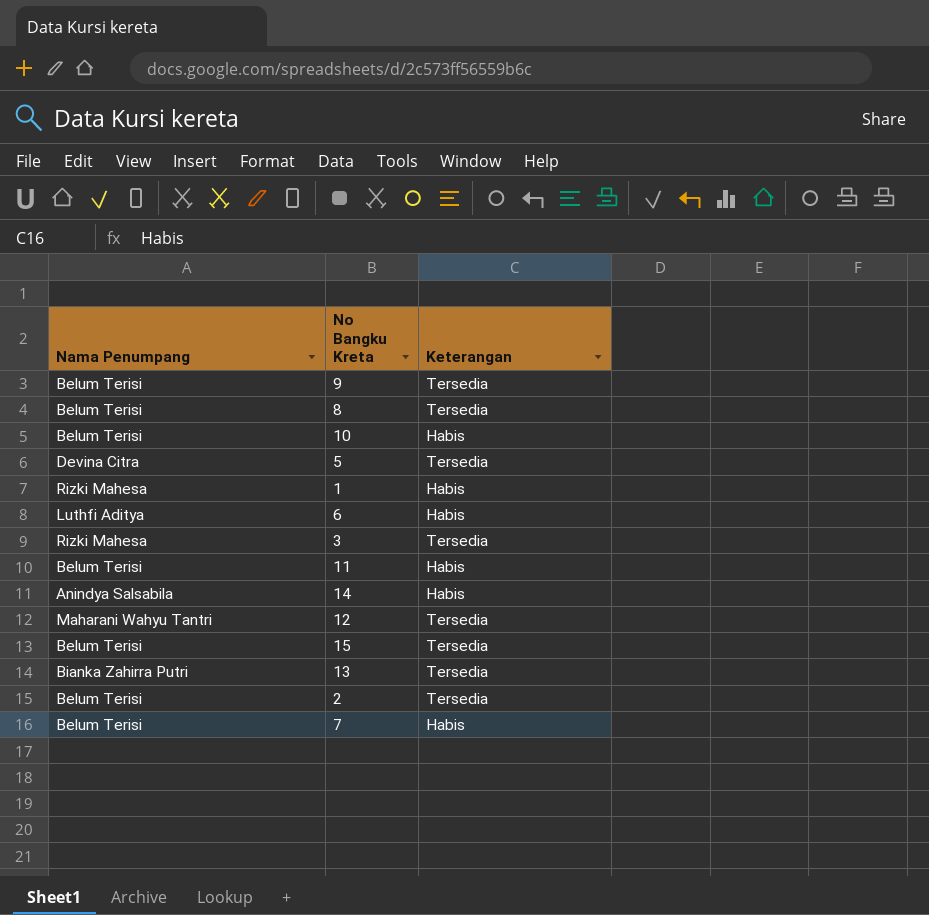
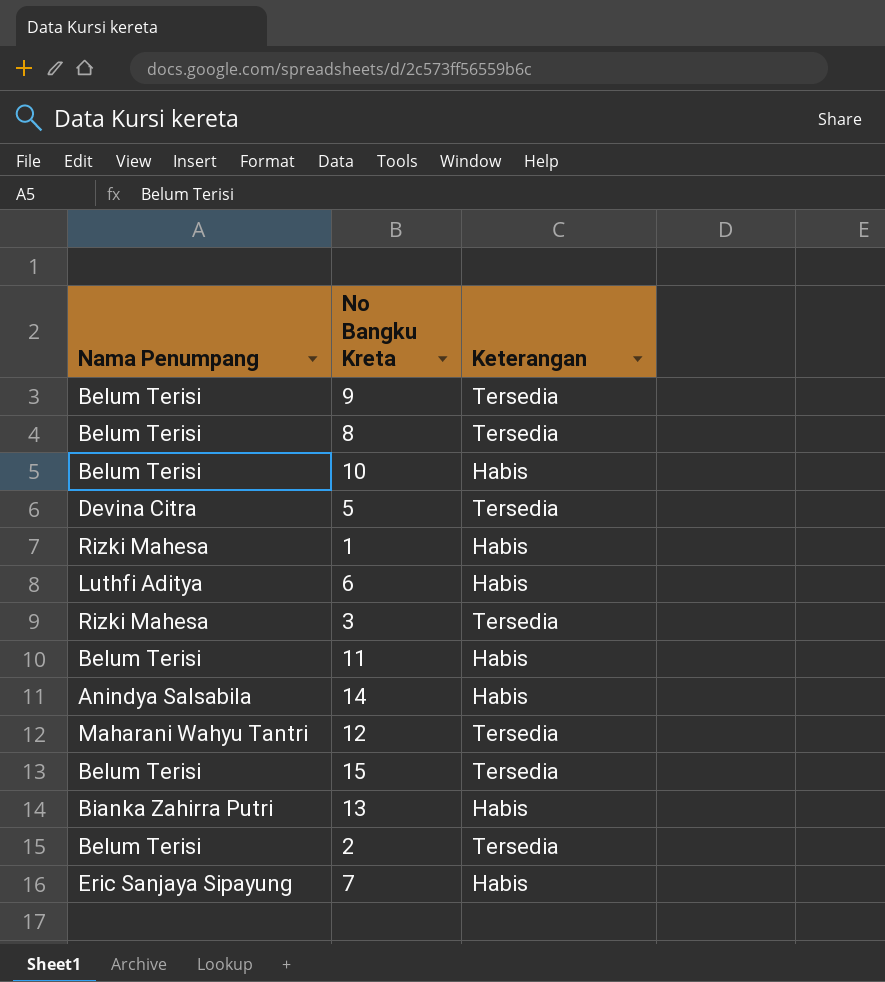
13 | Keterangan: Tersedia -> Habis
7 | Nama Penumpang: Belum Terisi -> Eric Sanjaya Sipayung

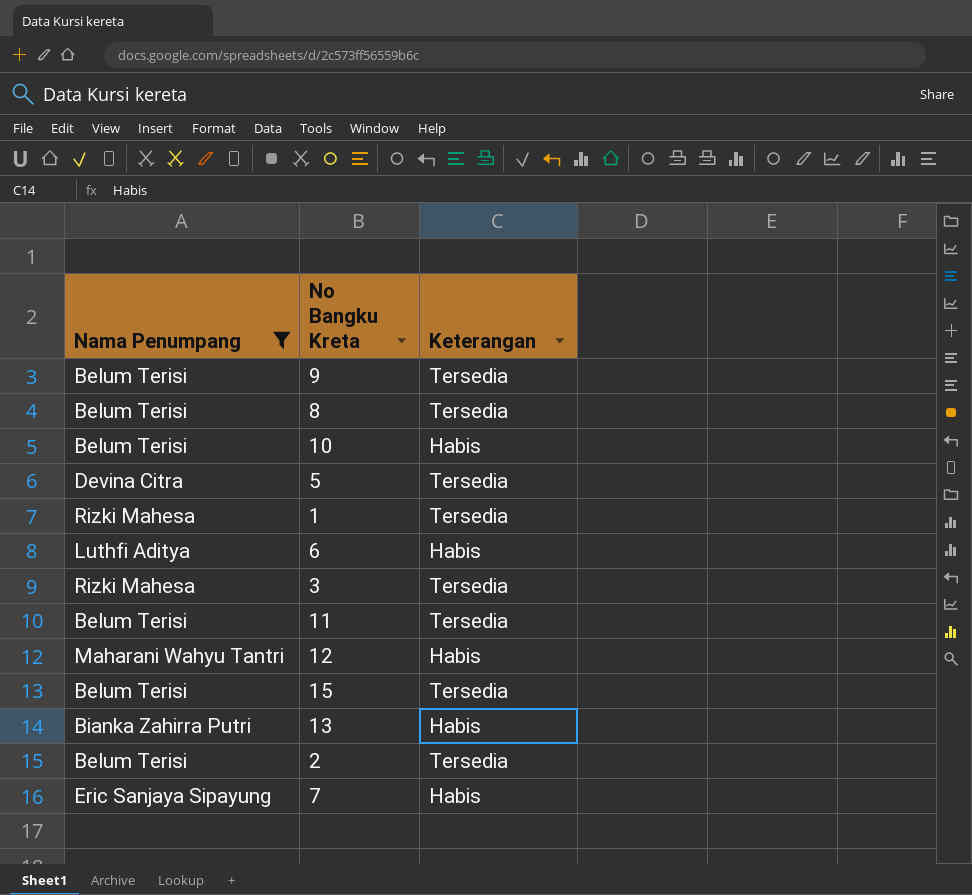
filter: none -> Nama Penumpang != Anindya Salsabila
1 | Keterangan: Habis -> Tersedia
11 | Keterangan: Habis -> Tersedia
12 | Keterangan: Tersedia -> Habis

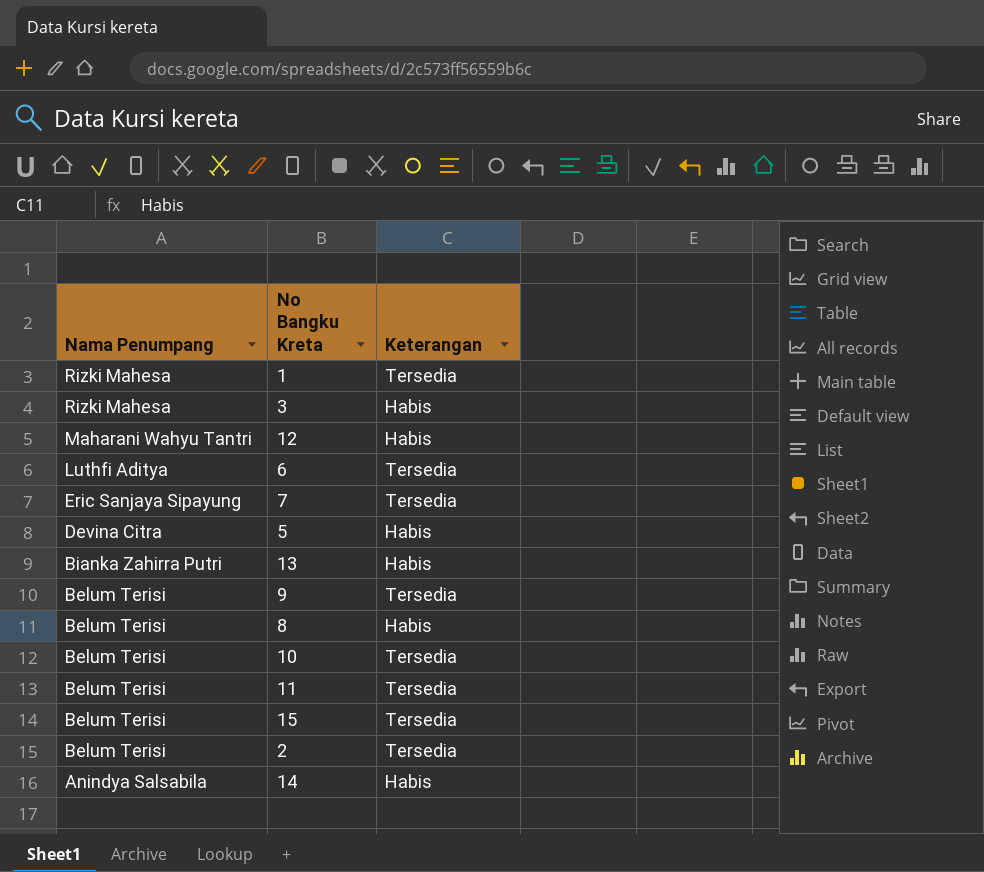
filter: Nama Penumpang != Anindya Salsabila -> none
row order: none -> Nama Penumpang descending
3 | Keterangan: Tersedia -> Habis
6 | Keterangan: Habis -> Tersedia
7 | Keterangan: Habis -> Tersedia
5 | Keterangan: Tersedia -> Habis
8 | Keterangan: Tersedia -> Habis
10 | Keterangan: Habis -> Tersedia

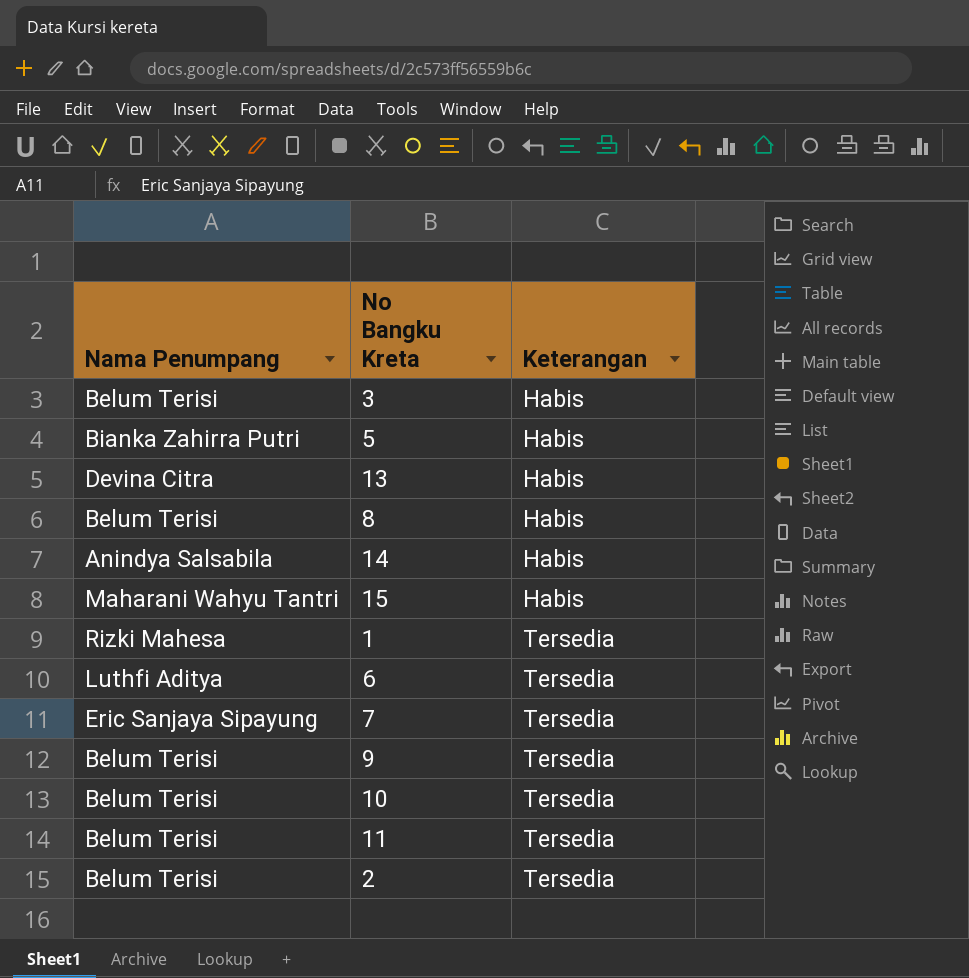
row order: Nama Penumpang descending -> Keterangan ascending
row 12: Maharani Wahyu Tantri | Habis -> none
3 | Nama Penumpang: Rizki Mahesa -> Belum Terisi
5 | Nama Penumpang: Devina Citra -> Bianka Zahirra Putri
13 | Nama Penumpang: Bianka Zahirra Putri -> Devina Citra
15 | Nama Penumpang: Belum Terisi -> Maharani Wahyu Tantri
15 | Keterangan: Tersedia -> Habis

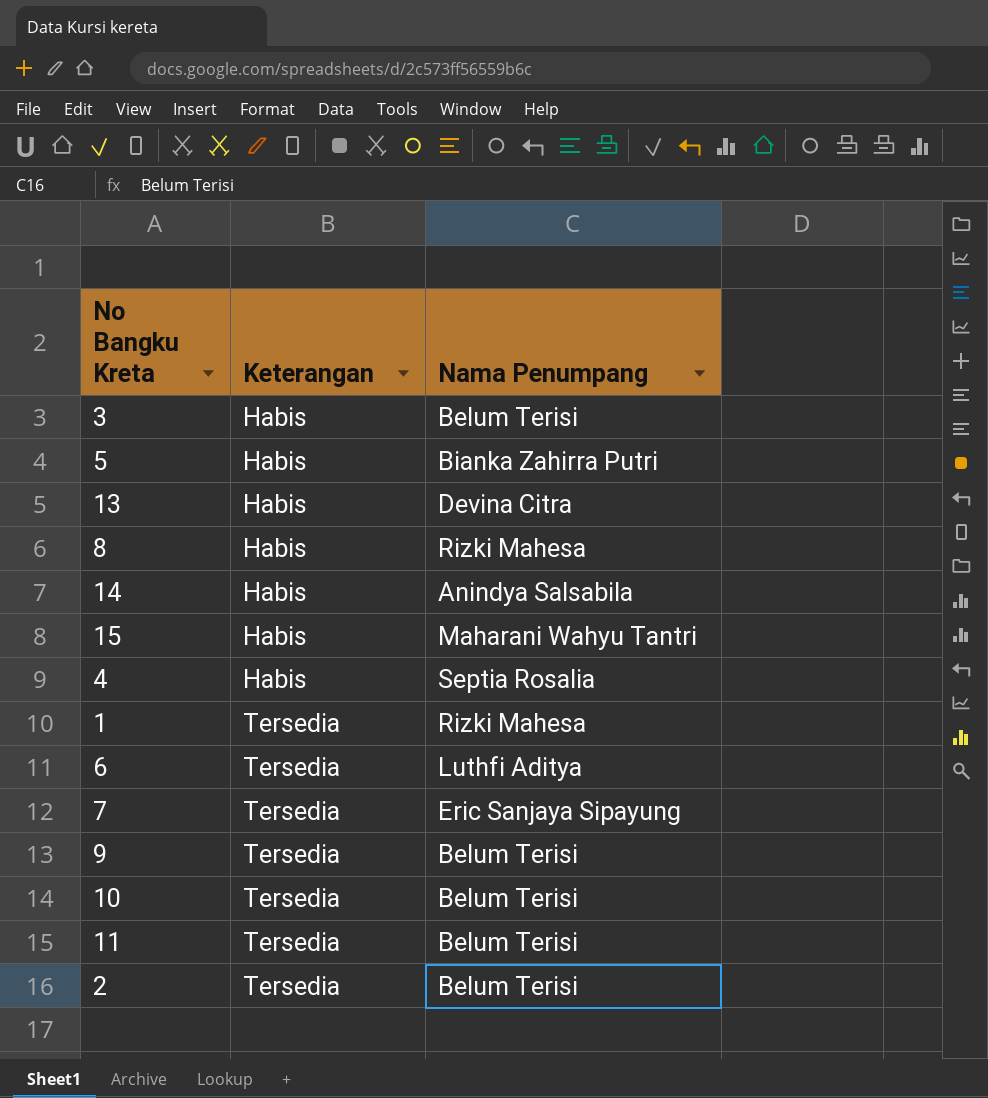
column Nama Penumpang | position: 1 -> 3
8 | Nama Penumpang: Belum Terisi -> Rizki Mahesa
row 4: none -> Habis | Septia Rosalia

